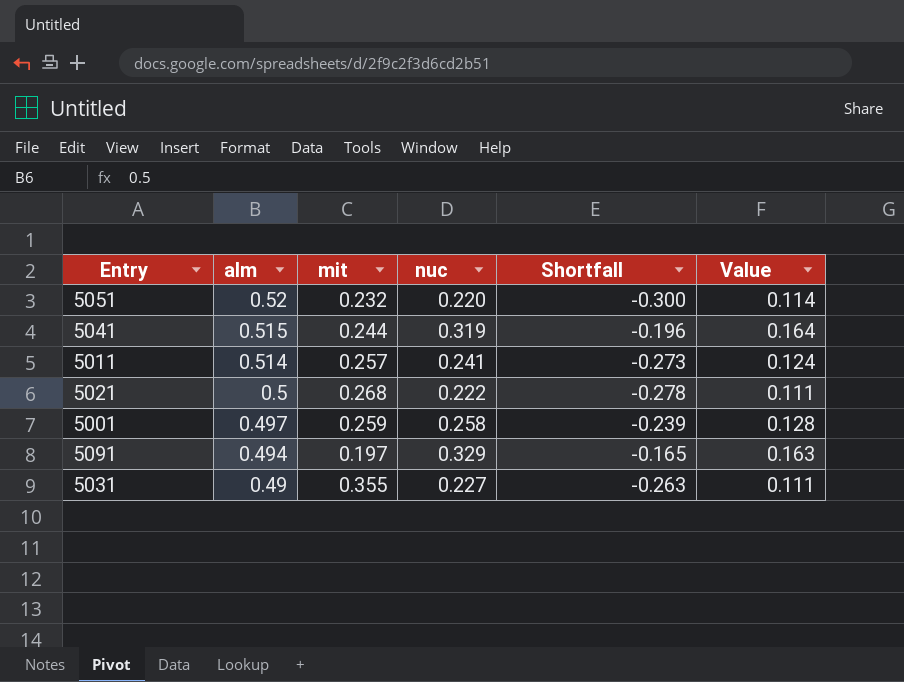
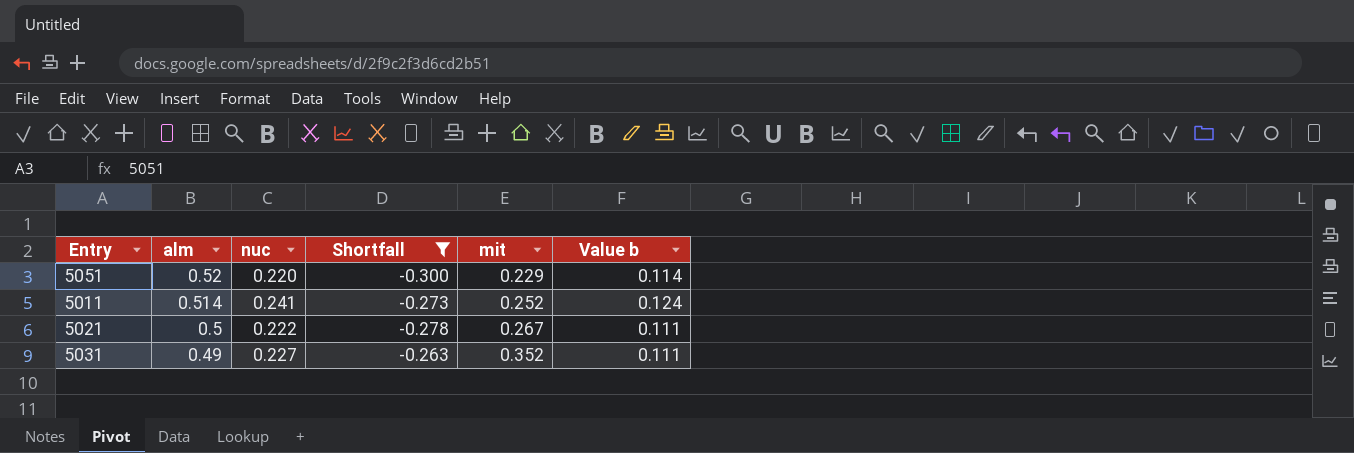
filter: none -> Shortfall <= -0.263
column mit | position: 3 -> 5
column name: Value -> Value b
5051 | mit: 0.232 -> 0.229
5011 | mit: 0.257 -> 0.252
5021 | mit: 0.268 -> 0.267
5031 | mit: 0.355 -> 0.352

